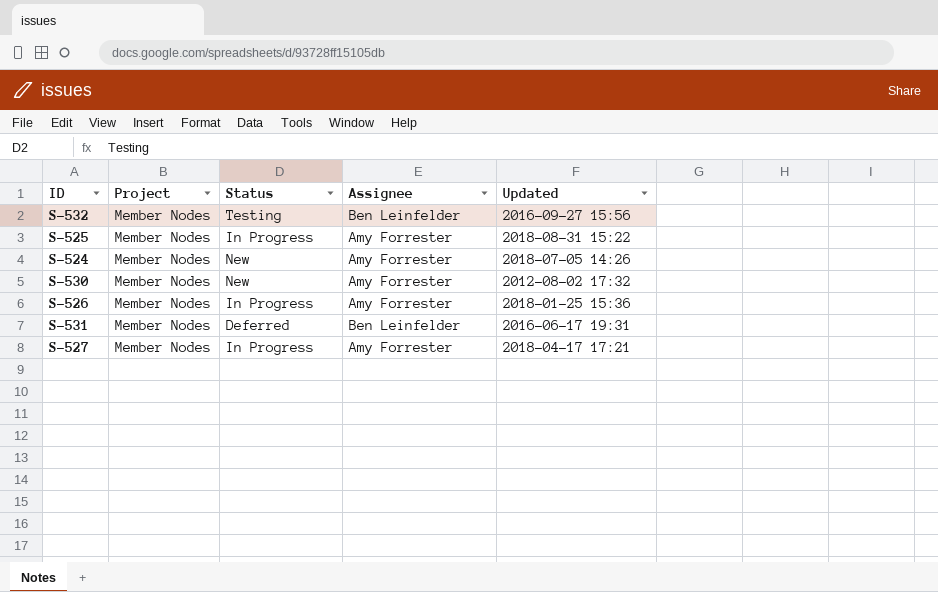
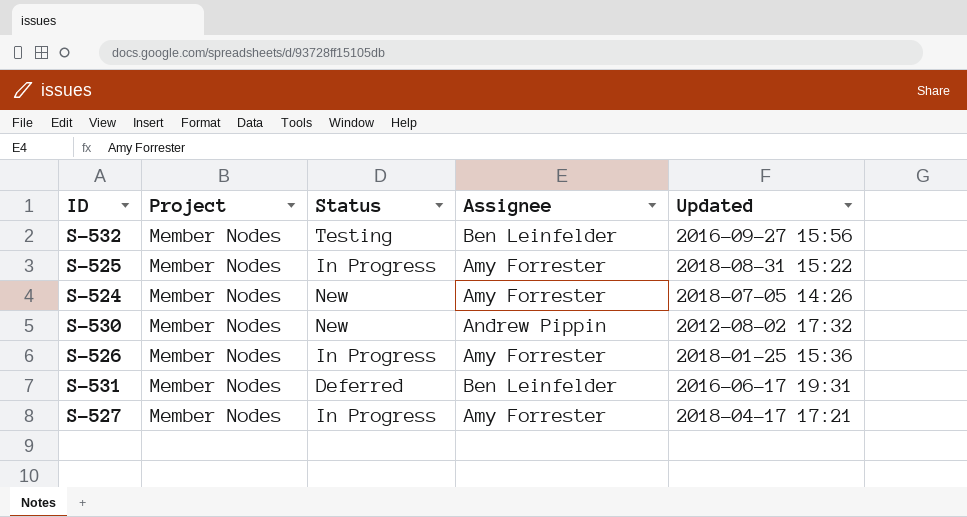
S-530 | Assignee: Amy Forrester -> Andrew Pippin

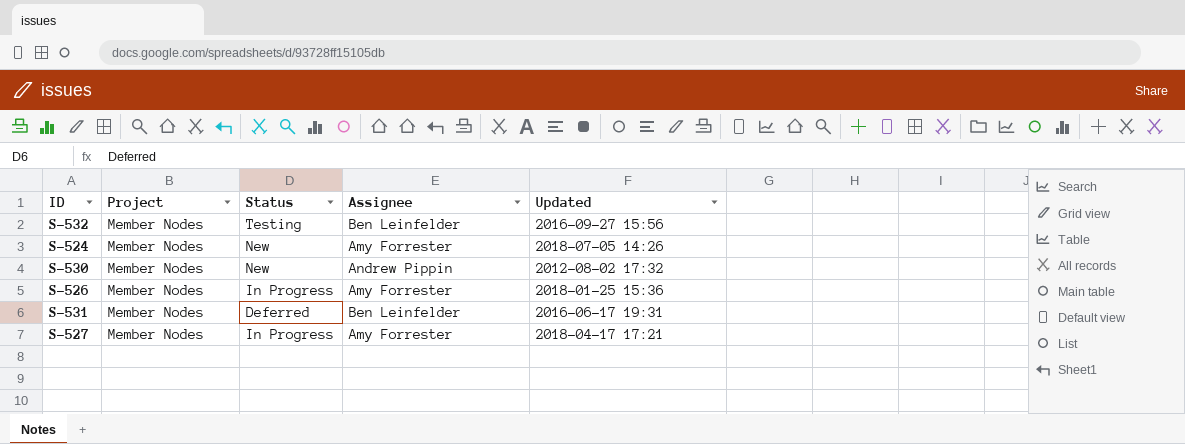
row S-525: Member Nodes | In Progress | Amy Forrester | 2018-08-31 15:22 -> none

